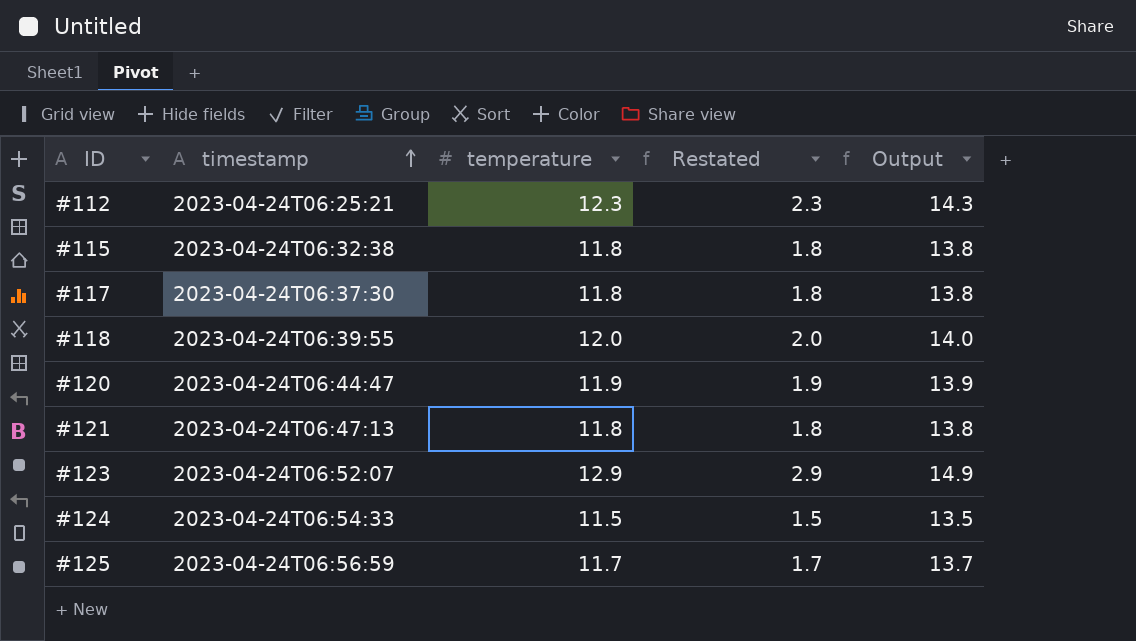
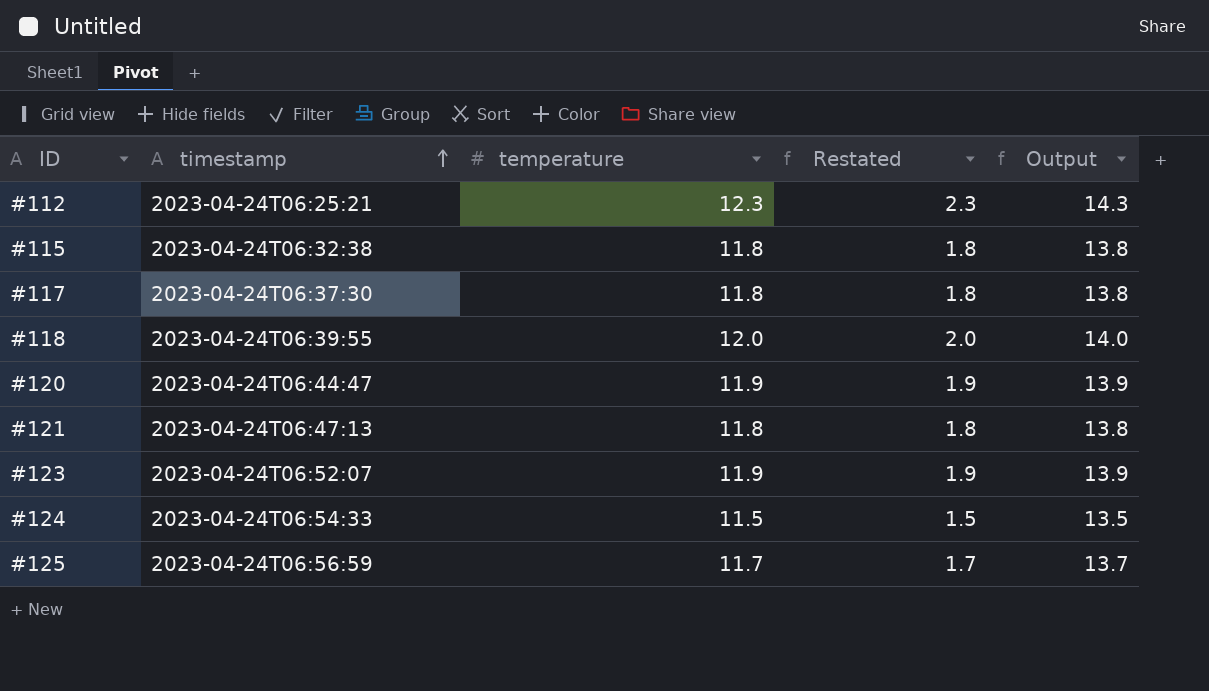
#123 | temperature: 12.9 -> 11.9
#123 | Restated: 2.9 -> 1.9
#123 | Output: 14.9 -> 13.9

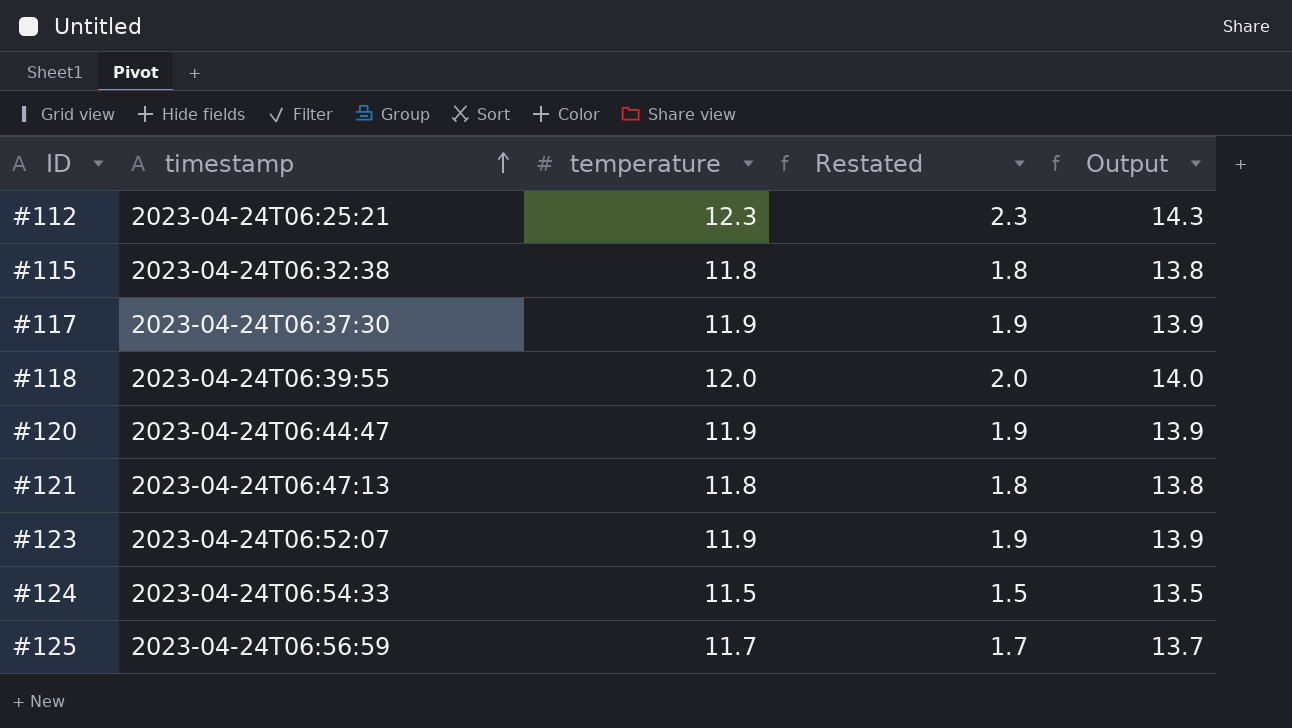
#117 | temperature: 11.8 -> 11.9
#117 | Restated: 1.8 -> 1.9
#117 | Output: 13.8 -> 13.9

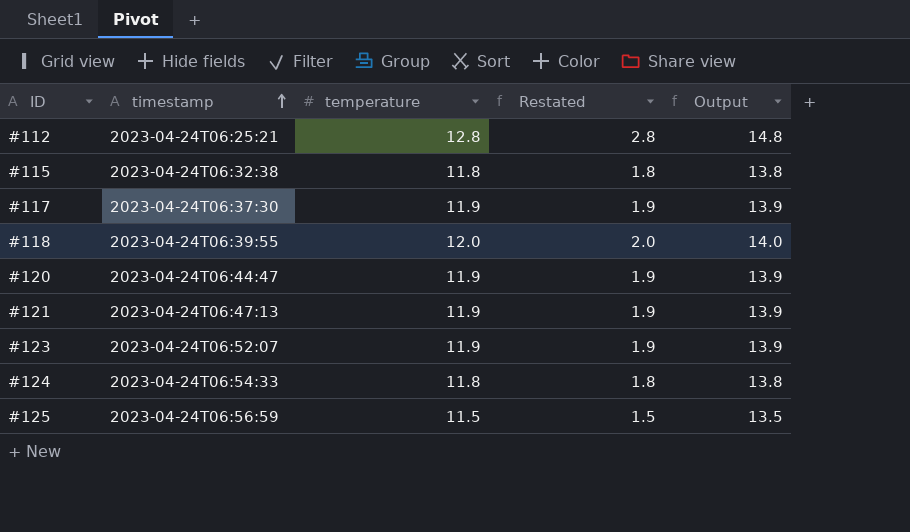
#112 | temperature: 12.3 -> 12.8
#112 | Restated: 2.3 -> 2.8
#112 | Output: 14.3 -> 14.8
#121 | temperature: 11.8 -> 11.9
#121 | Restated: 1.8 -> 1.9
#121 | Output: 13.8 -> 13.9
#124 | temperature: 11.5 -> 11.8
#124 | Restated: 1.5 -> 1.8
#124 | Output: 13.5 -> 13.8
#125 | temperature: 11.7 -> 11.5
#125 | Restated: 1.7 -> 1.5
#125 | Output: 13.7 -> 13.5

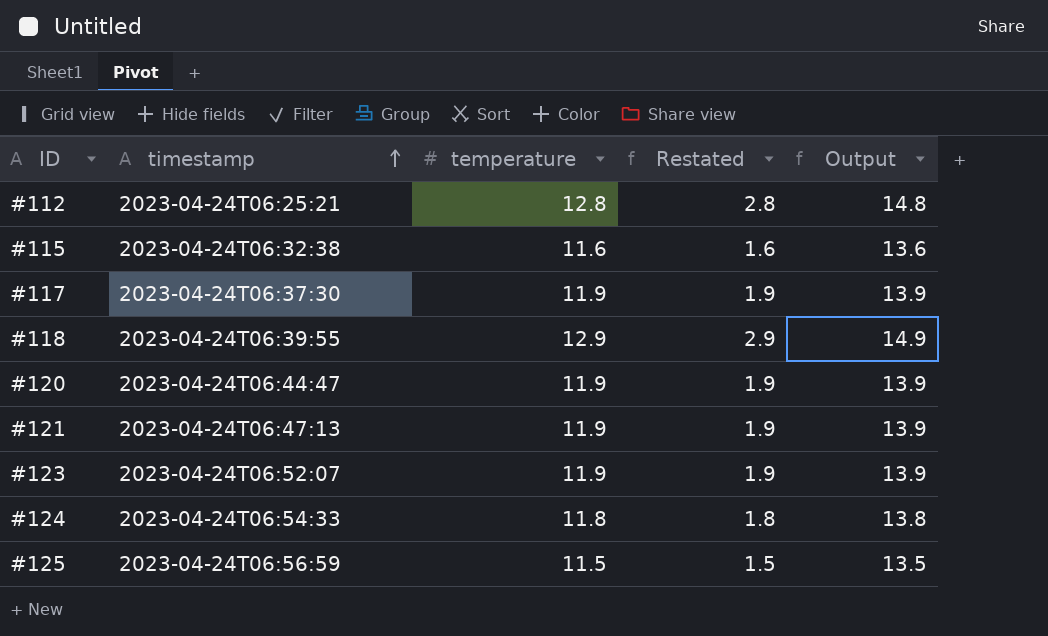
#115 | temperature: 11.8 -> 11.6
#115 | Restated: 1.8 -> 1.6
#115 | Output: 13.8 -> 13.6
#118 | temperature: 12.0 -> 12.9
#118 | Restated: 2.0 -> 2.9
#118 | Output: 14.0 -> 14.9

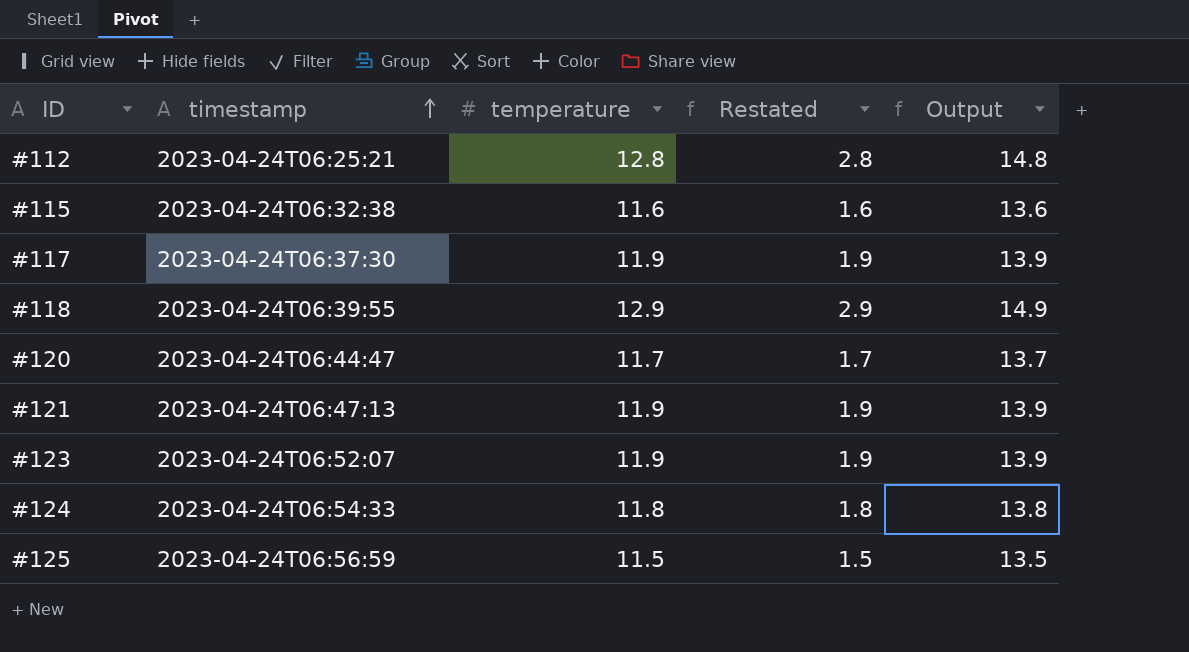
#120 | temperature: 11.9 -> 11.7
#120 | Restated: 1.9 -> 1.7
#120 | Output: 13.9 -> 13.7

